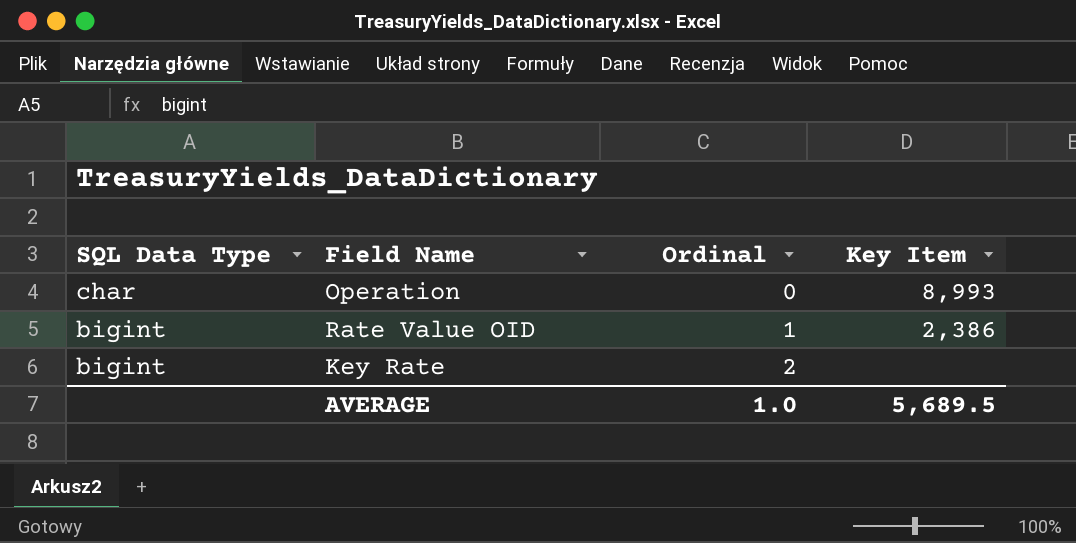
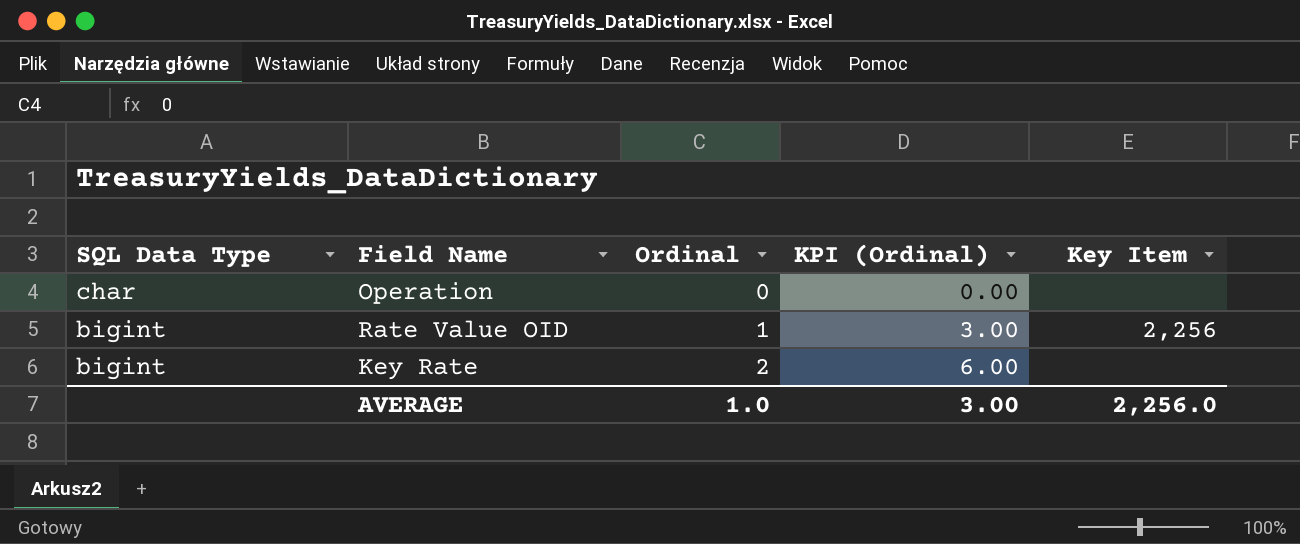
column KPI (Ordinal) | formula: none -> [Ordinal] * 3
Operation | Key Item: 8,993 -> none
Rate Value OID | Key Item: 2,386 -> 2,256
AVERAGE | Key Item: 5,689.5 -> 2,256.0

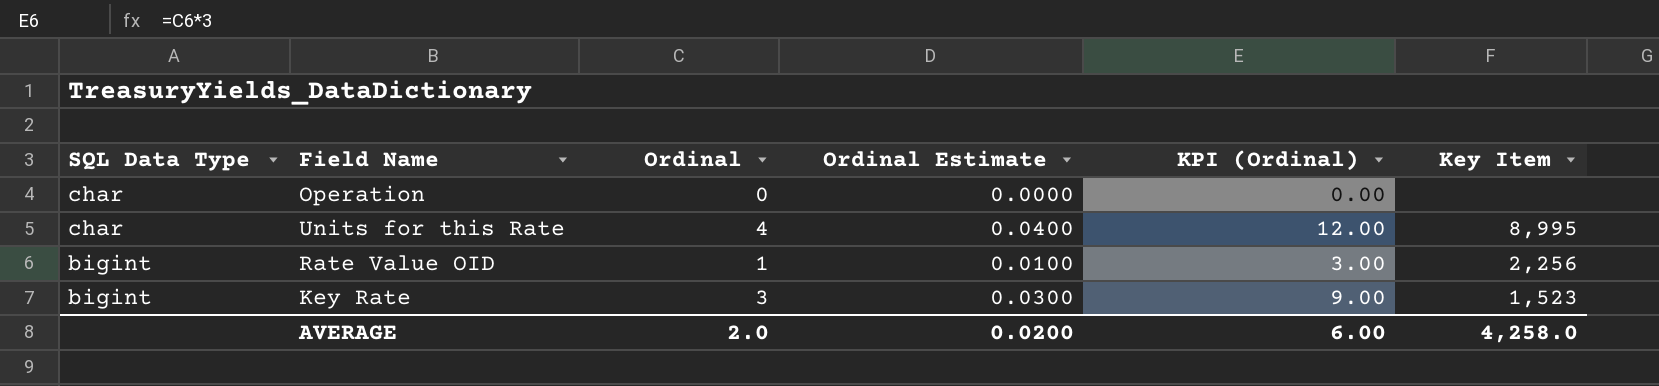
column Ordinal Estimate | formula: none -> [Ordinal] * 0.01
row Units for this Rate: none -> char | 4 | 0.0400 | 12.00 | 8,995
Key Rate | Ordinal: 2 -> 3
Key Rate | KPI (Ordinal): 6.00 -> 9.00
Key Rate | Key Item: none -> 1,523
AVERAGE | Ordinal: 1.0 -> 2.0
AVERAGE | KPI (Ordinal): 3.00 -> 6.00
AVERAGE | Key Item: 2,256.0 -> 4,258.0

